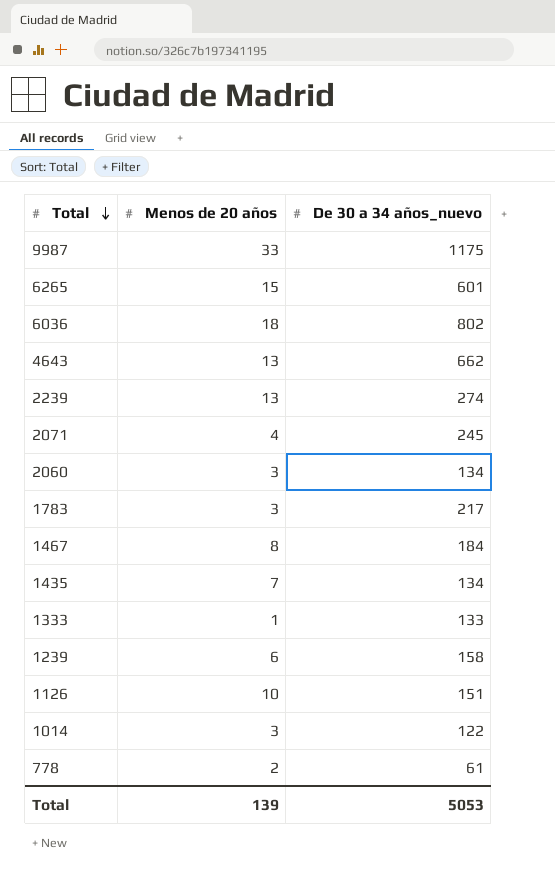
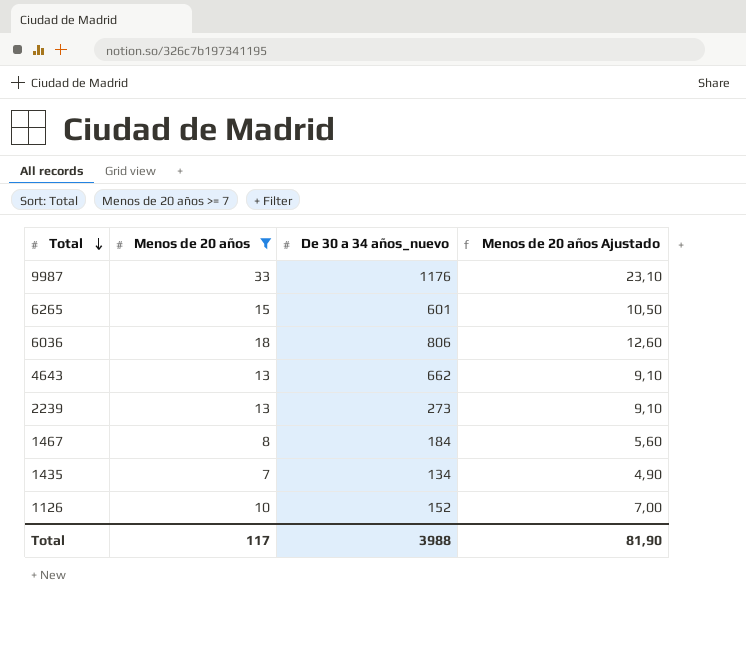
filter: none -> Menos de 20 años >= 7
column Menos de 20 años Ajustado | formula: none -> [Menos de 20 años] * 0,7
9987 | De 30 a 34 años_nuevo: 1175 -> 1176
6036 | De 30 a 34 años_nuevo: 802 -> 806
2239 | De 30 a 34 años_nuevo: 274 -> 273
1126 | De 30 a 34 años_nuevo: 151 -> 152
Total | Menos de 20 años: 139 -> 117
Total | De 30 a 34 años_nuevo: 5053 -> 3988

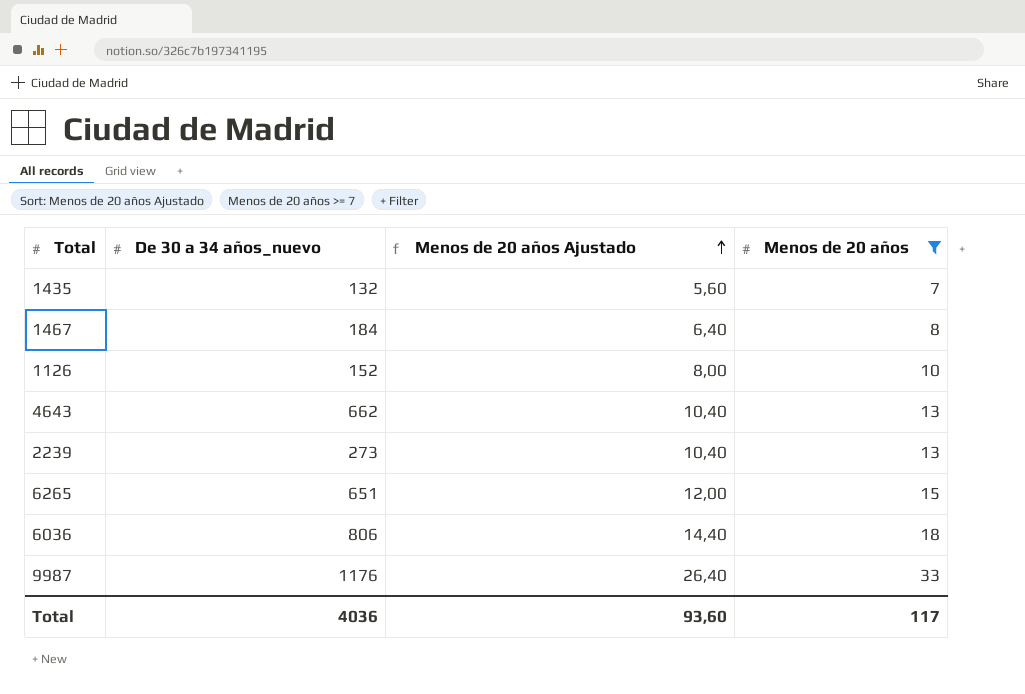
row order: Total descending -> Menos de 20 años Ajustado ascending
column Menos de 20 años Ajustado | formula: [Menos de 20 años] * 0,7 -> [Menos de 20 años] * 0,8
column Menos de 20 años | position: 2 -> 4
1435 | De 30 a 34 años_nuevo: 134 -> 132
6265 | De 30 a 34 años_nuevo: 601 -> 651
Total | De 30 a 34 años_nuevo: 3988 -> 4036
Total | Menos de 20 años Ajustado: 81,90 -> 93,60

